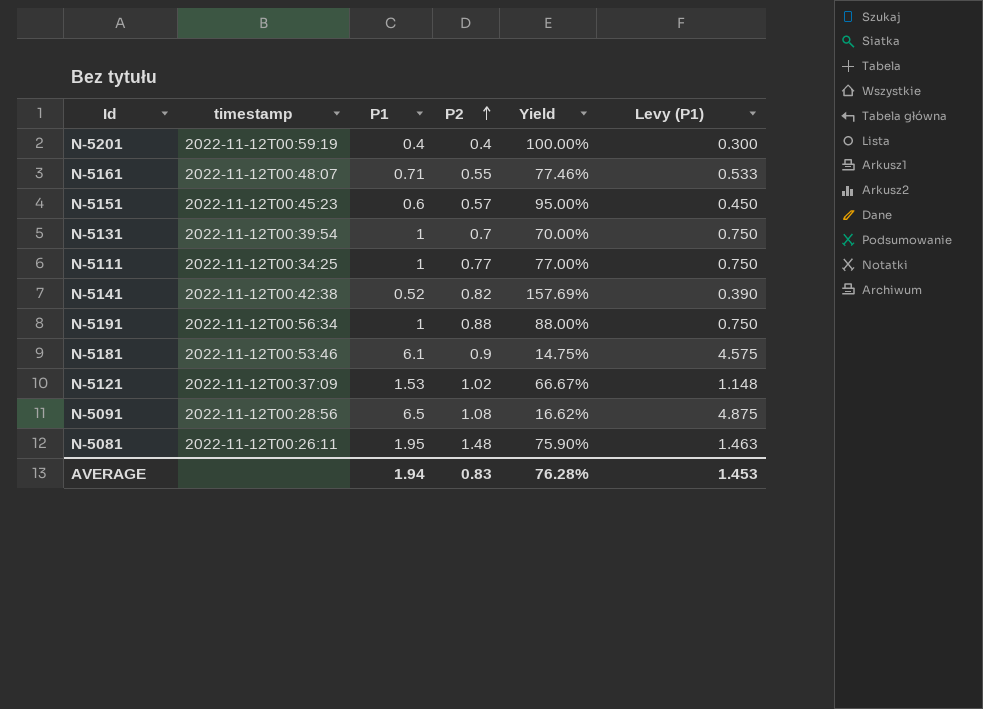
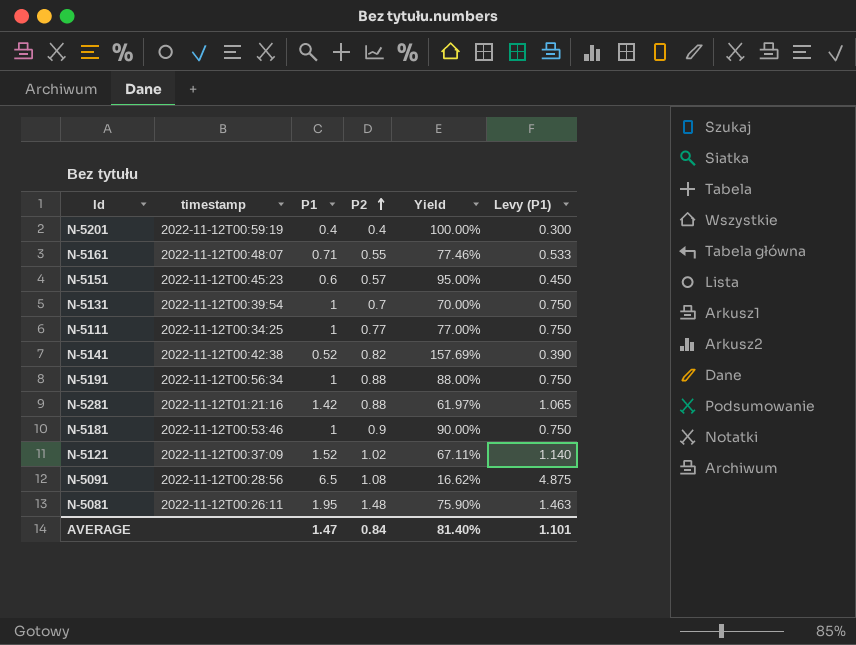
row N-5281: none -> 2022-11-12T01:21:16 | 1.42 | 0.88 | 61.97% | 1.065
N-5181 | P1: 6.1 -> 1
N-5181 | Yield: 14.75% -> 90.00%
N-5181 | Levy (P1): 4.575 -> 0.750
N-5121 | P1: 1.53 -> 1.52
N-5121 | Yield: 66.67% -> 67.11%
N-5121 | Levy (P1): 1.148 -> 1.140
AVERAGE | P1: 1.94 -> 1.47
AVERAGE | P2: 0.83 -> 0.84
AVERAGE | Yield: 76.28% -> 81.40%
AVERAGE | Levy (P1): 1.453 -> 1.101

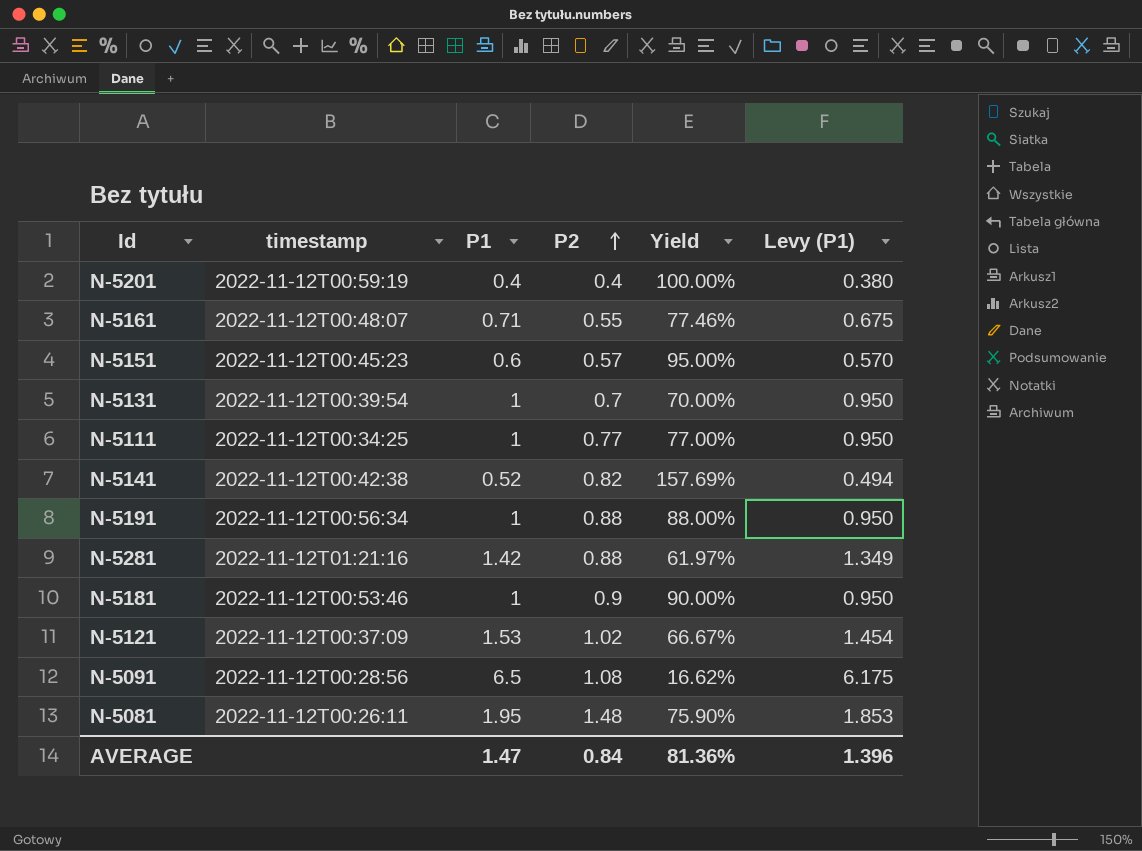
column Levy (P1) | formula: [P1] * 0.75 -> [P1] * 0.95
N-5121 | P1: 1.52 -> 1.53
N-5121 | Yield: 67.11% -> 66.67%
AVERAGE | Yield: 81.40% -> 81.36%
AVERAGE | Levy (P1): 1.101 -> 1.396

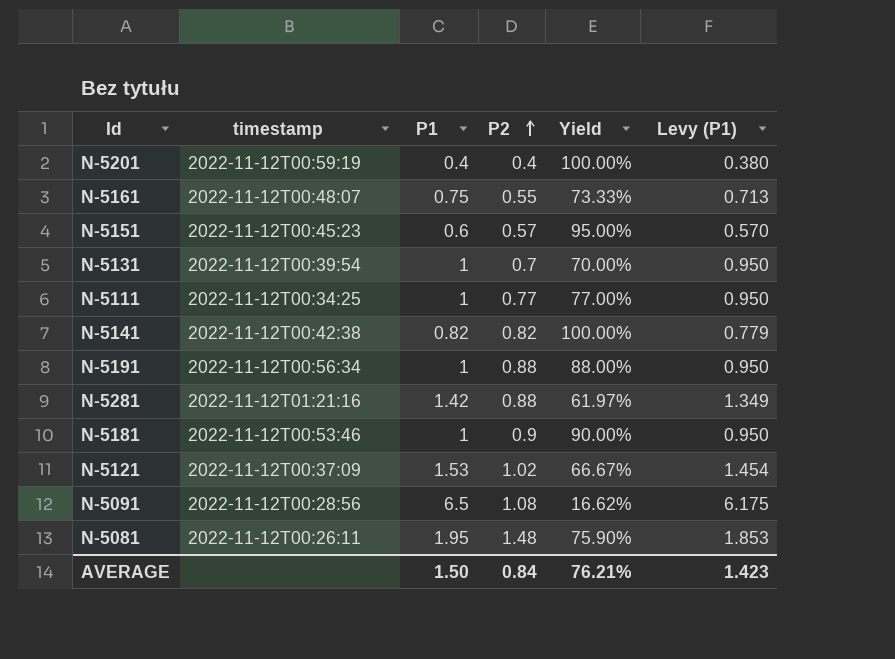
N-5161 | P1: 0.71 -> 0.75
N-5161 | Yield: 77.46% -> 73.33%
N-5161 | Levy (P1): 0.675 -> 0.713
N-5141 | P1: 0.52 -> 0.82
N-5141 | Yield: 157.69% -> 100.00%
N-5141 | Levy (P1): 0.494 -> 0.779
AVERAGE | P1: 1.47 -> 1.50
AVERAGE | Yield: 81.36% -> 76.21%
AVERAGE | Levy (P1): 1.396 -> 1.423

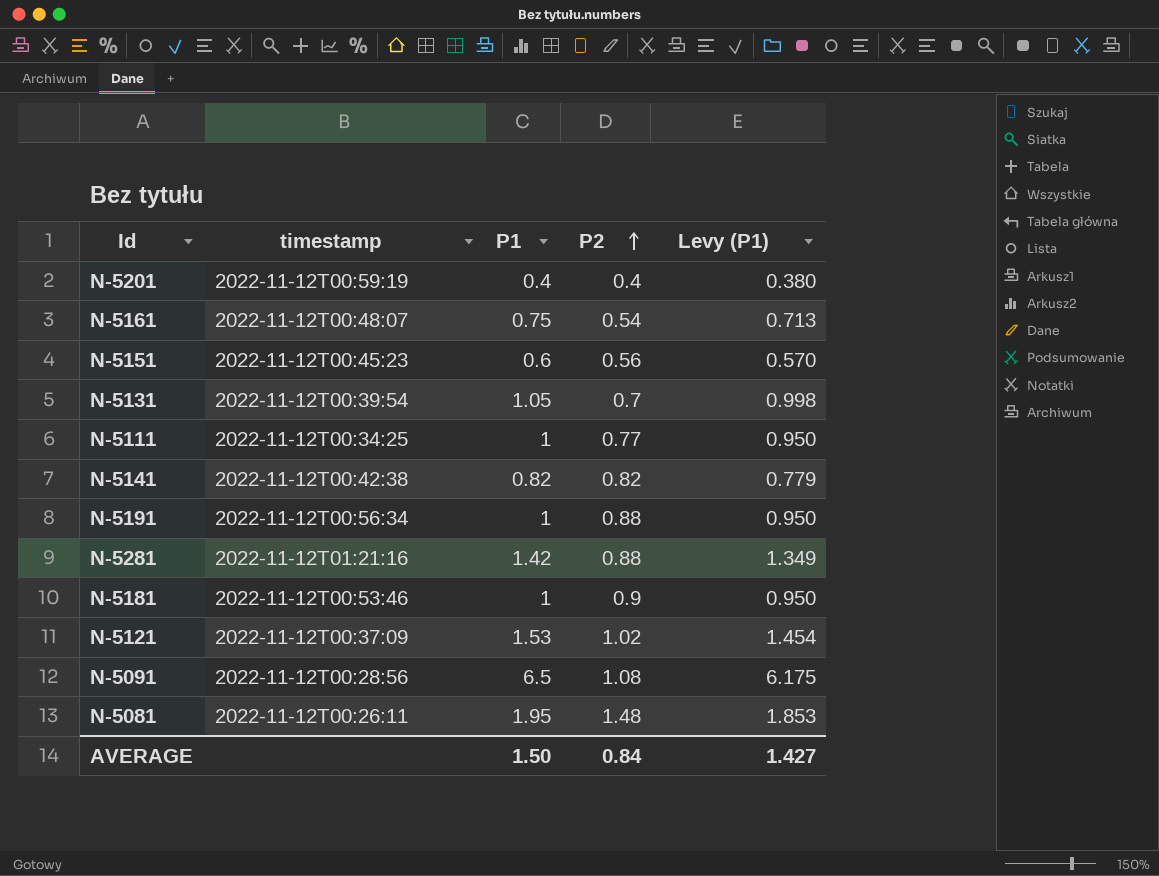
column Yield | formula: [P2] / [P1] -> none
N-5161 | P2: 0.55 -> 0.54
N-5151 | P2: 0.57 -> 0.56
N-5131 | P1: 1 -> 1.05
N-5131 | Levy (P1): 0.950 -> 0.998
AVERAGE | Levy (P1): 1.423 -> 1.427

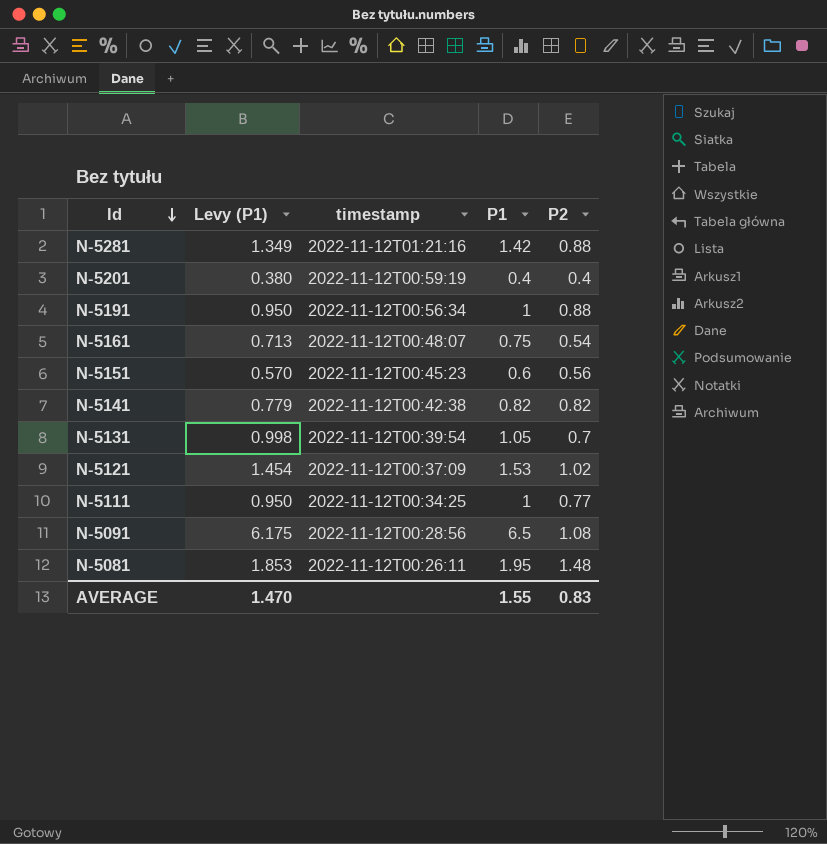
row order: P2 ascending -> Id descending
column Levy (P1) | position: 5 -> 2
row N-5181: 2022-11-12T00:53:46 | 1 | 0.9 | 0.950 -> none
AVERAGE | Levy (P1): 1.427 -> 1.470
AVERAGE | P1: 1.50 -> 1.55
AVERAGE | P2: 0.84 -> 0.83

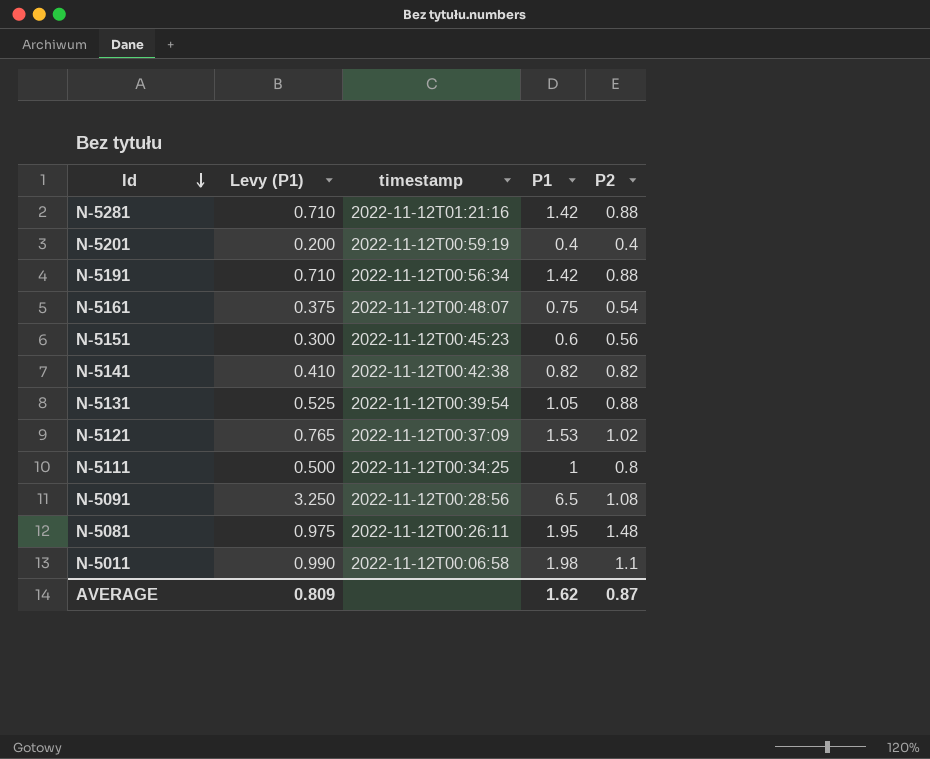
column Levy (P1) | formula: [P1] * 0.95 -> [P1] * 0.5
N-5191 | P1: 1 -> 1.42
N-5131 | P2: 0.7 -> 0.88
N-5111 | P2: 0.77 -> 0.8
row N-5011: none -> 0.990 | 2022-11-12T00:06:58 | 1.98 | 1.1
AVERAGE | Levy (P1): 1.470 -> 0.809
AVERAGE | P1: 1.55 -> 1.62
AVERAGE | P2: 0.83 -> 0.87

